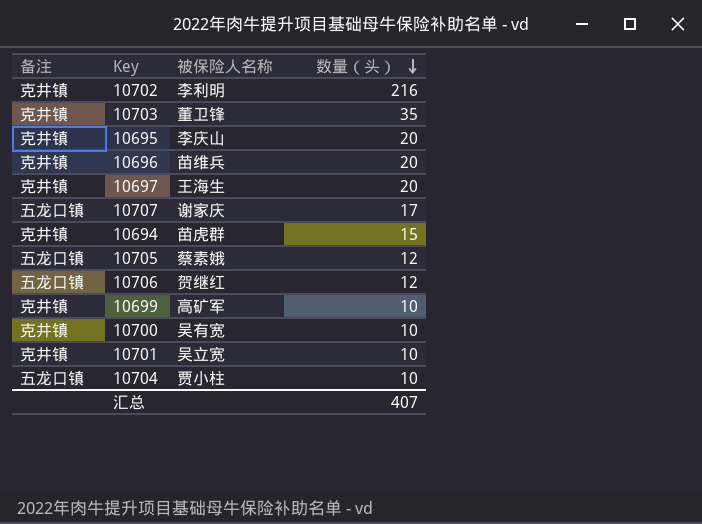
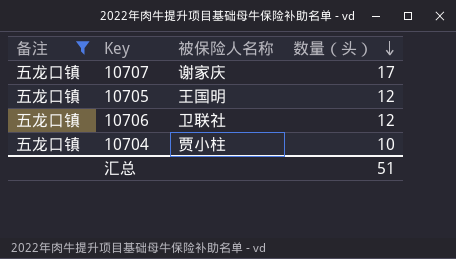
filter: none -> 备注 = 五龙口镇
10705 | 被保险人名称: 蔡素娥 -> 王国明
10706 | 被保险人名称: 贺继红 -> 卫联社
汇总 | 数量（头）: 407 -> 51

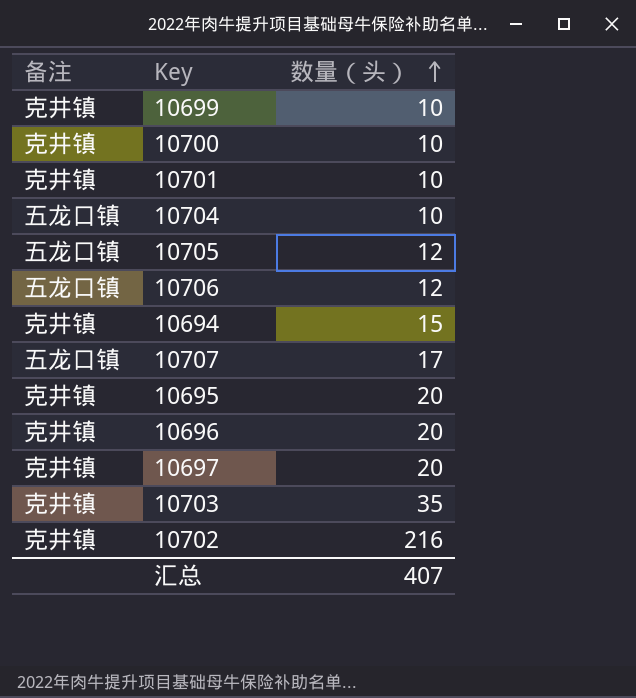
filter: 备注 = 五龙口镇 -> none
row order: 数量（头） descending -> 数量（头） ascending
column 被保险人名称 | position: 3 -> none
汇总 | 数量（头）: 51 -> 407

